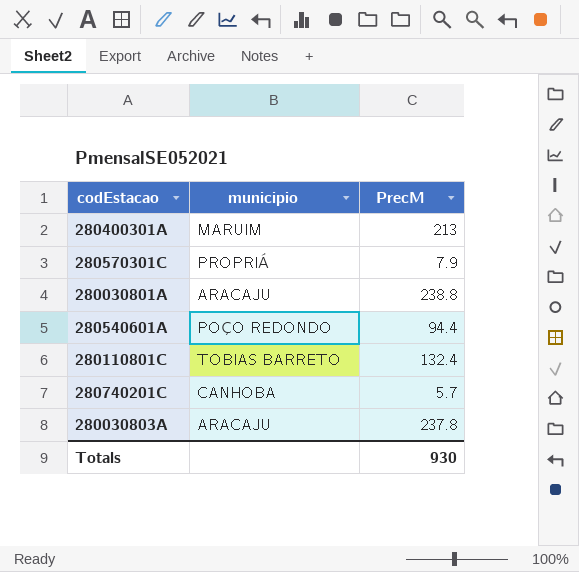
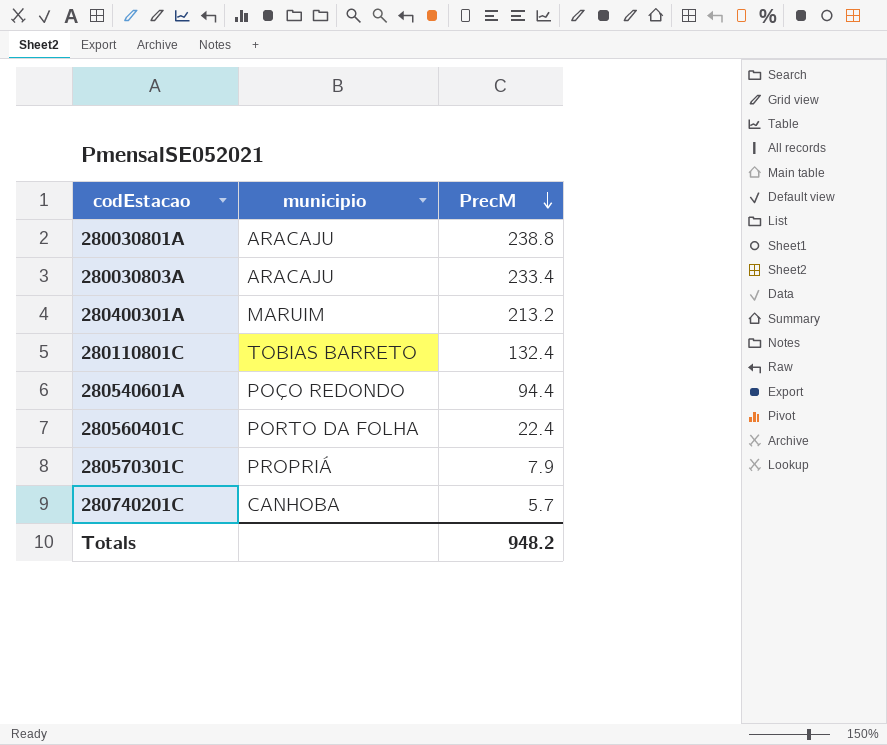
row order: none -> PrecM descending
280030803A | PrecM: 237.8 -> 233.4
280400301A | PrecM: 213 -> 213.2
row 280560401C: none -> PORTO DA FOLHA | 22.4
Totals | PrecM: 930 -> 948.2

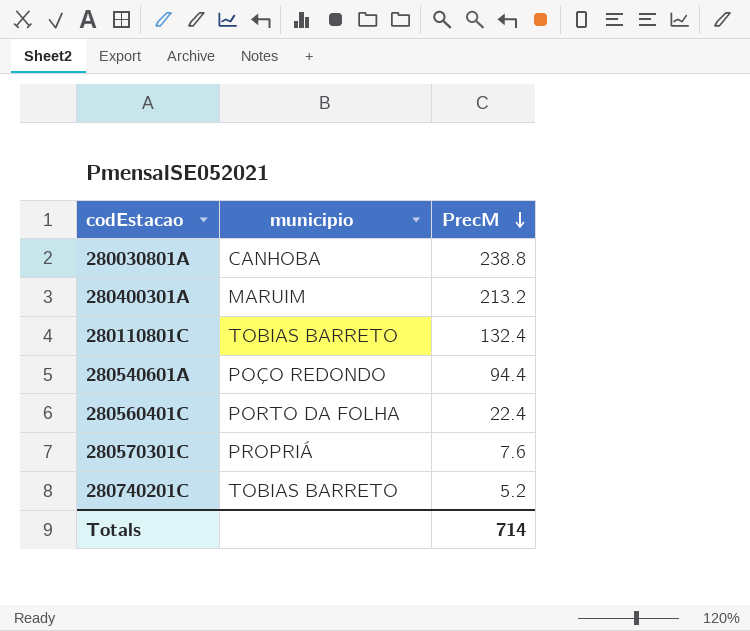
row 280030803A: ARACAJU | 233.4 -> none
280030801A | municipio: ARACAJU -> CANHOBA
280570301C | PrecM: 7.9 -> 7.6
280740201C | municipio: CANHOBA -> TOBIAS BARRETO
280740201C | PrecM: 5.7 -> 5.2
Totals | PrecM: 948.2 -> 714

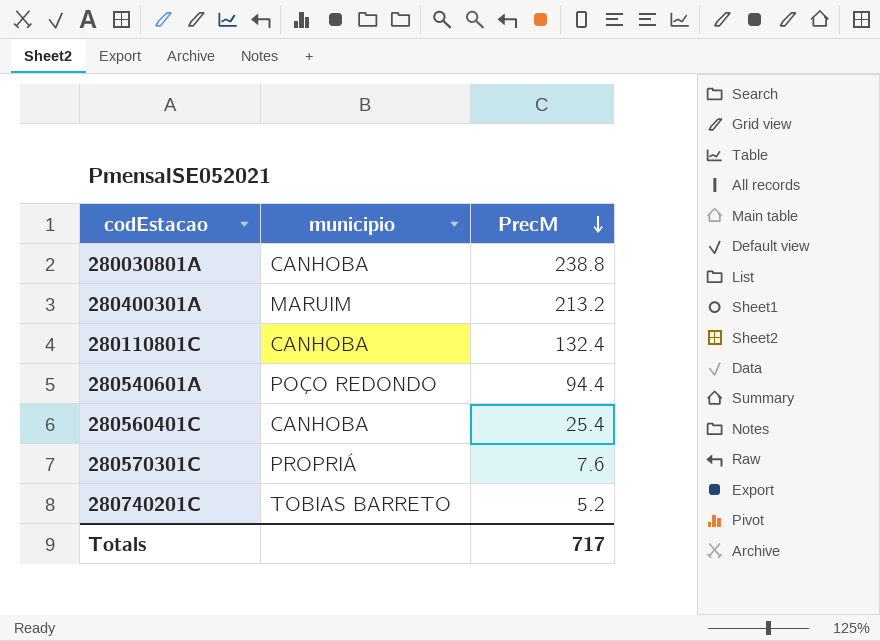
280110801C | municipio: TOBIAS BARRETO -> CANHOBA
280560401C | municipio: PORTO DA FOLHA -> CANHOBA
280560401C | PrecM: 22.4 -> 25.4
Totals | PrecM: 714 -> 717

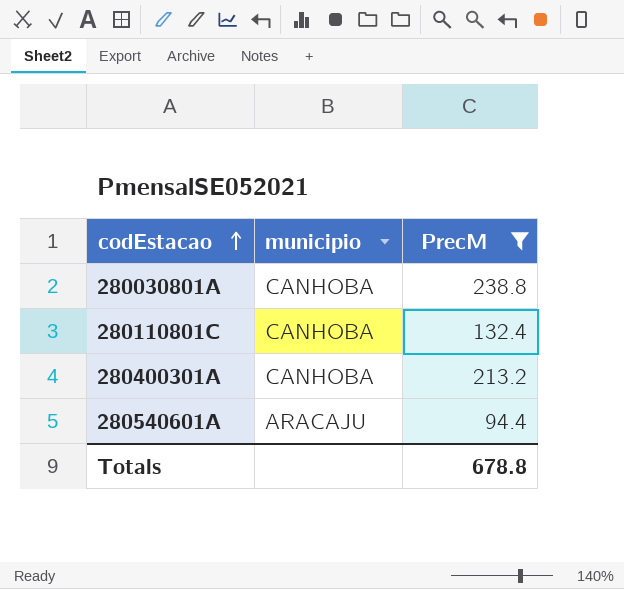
filter: none -> PrecM >= 94.4
row order: PrecM descending -> codEstacao ascending
280400301A | municipio: MARUIM -> CANHOBA
280540601A | municipio: POÇO REDONDO -> ARACAJU
Totals | PrecM: 717 -> 678.8

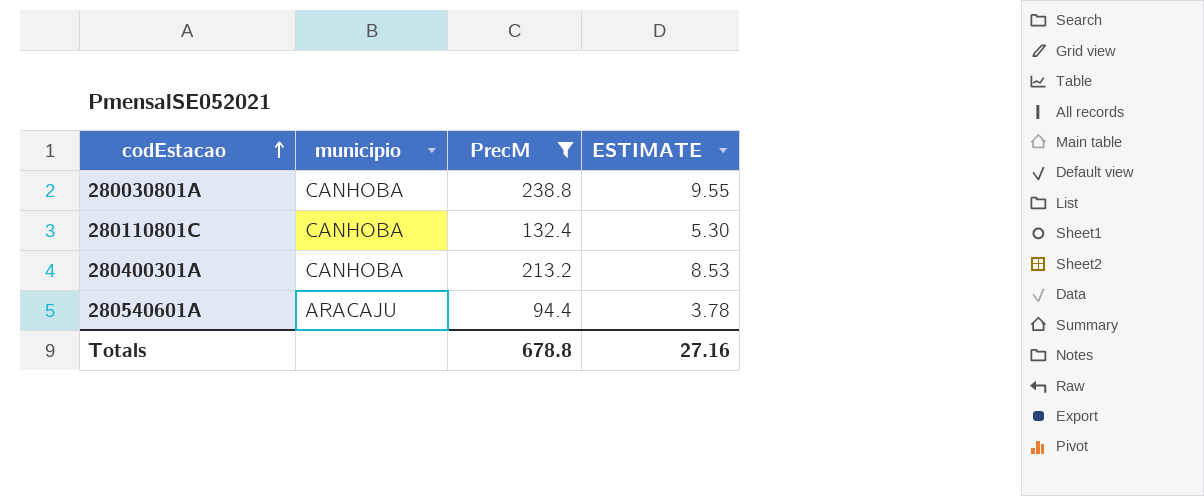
column ESTIMATE | formula: none -> [PrecM] * 0.04

